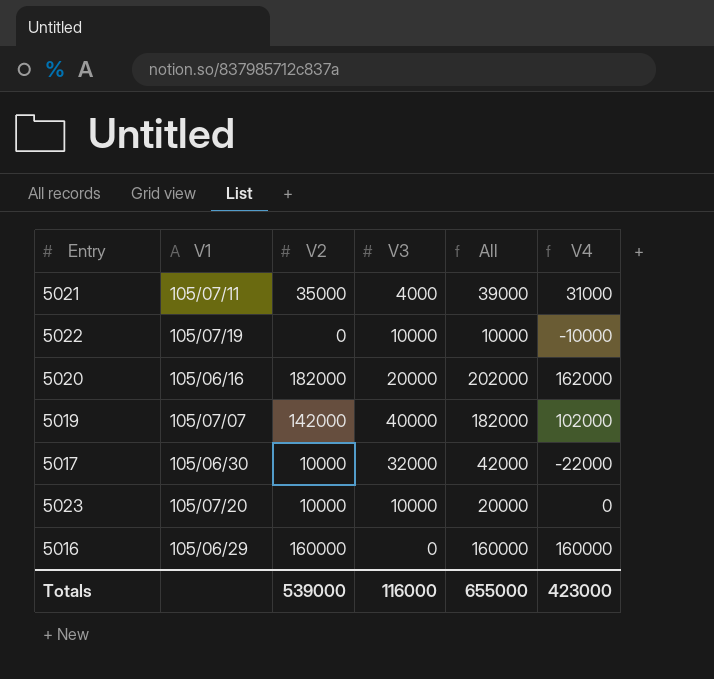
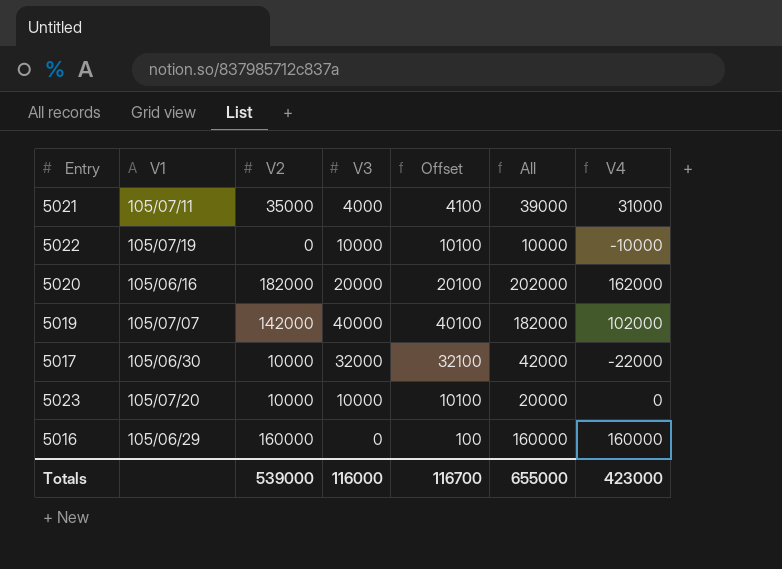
column Offset | formula: none -> [V3] + 100

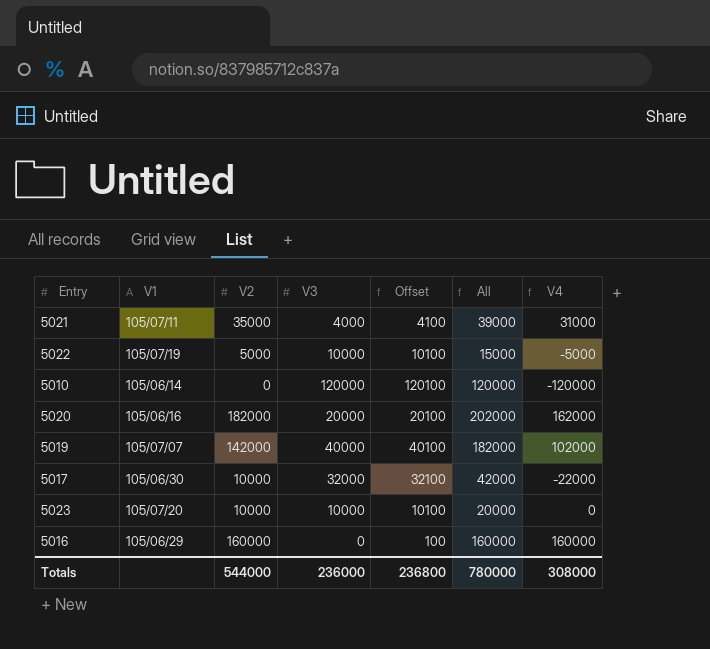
5022 | V2: 0 -> 5000
5022 | All: 10000 -> 15000
5022 | V4: -10000 -> -5000
row 5010: none -> 105/06/14 | 0 | 120000 | 120100 | 120000 | -120000
Totals | V2: 539000 -> 544000
Totals | V3: 116000 -> 236000
Totals | Offset: 116700 -> 236800
Totals | All: 655000 -> 780000
Totals | V4: 423000 -> 308000

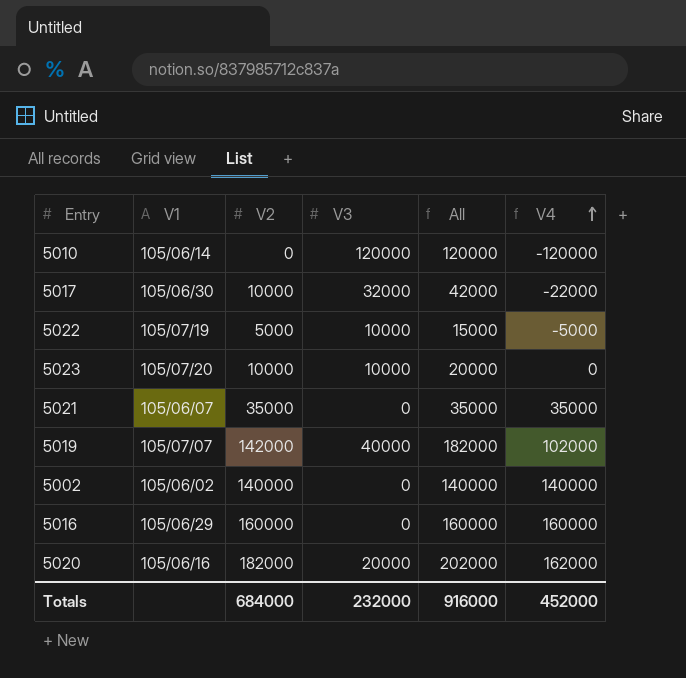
row order: none -> V4 ascending
column Offset | formula: [V3] + 100 -> none
5021 | V1: 105/07/11 -> 105/06/07
5021 | V3: 4000 -> 0
5021 | All: 39000 -> 35000
5021 | V4: 31000 -> 35000
row 5002: none -> 105/06/02 | 140000 | 0 | 140000 | 140000
Totals | V2: 544000 -> 684000
Totals | V3: 236000 -> 232000
Totals | All: 780000 -> 916000
Totals | V4: 308000 -> 452000

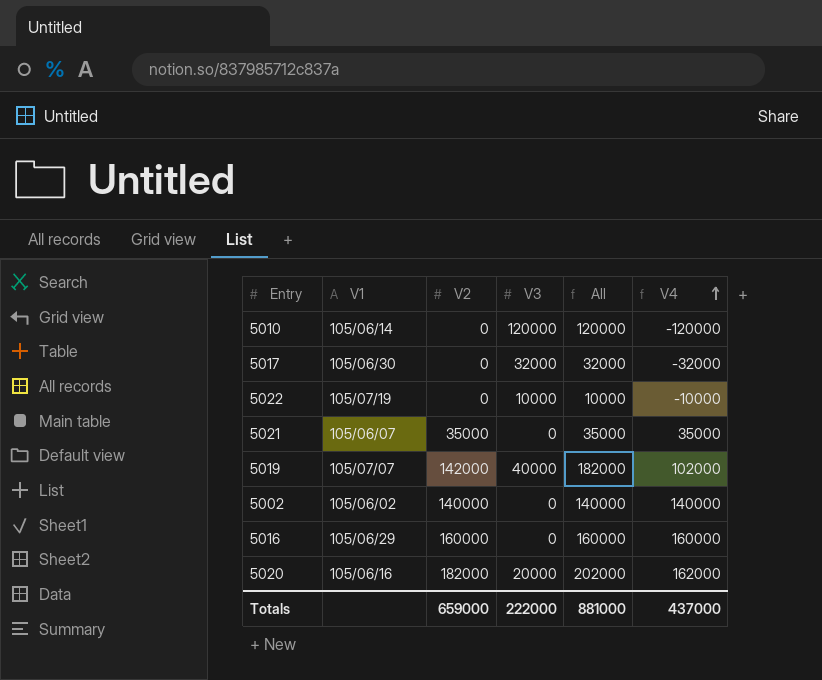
row 5023: 105/07/20 | 10000 | 10000 | 20000 | 0 -> none
5017 | V2: 10000 -> 0
5017 | All: 42000 -> 32000
5017 | V4: -22000 -> -32000
5022 | V2: 5000 -> 0
5022 | All: 15000 -> 10000
5022 | V4: -5000 -> -10000
Totals | V2: 684000 -> 659000
Totals | V3: 232000 -> 222000
Totals | All: 916000 -> 881000
Totals | V4: 452000 -> 437000

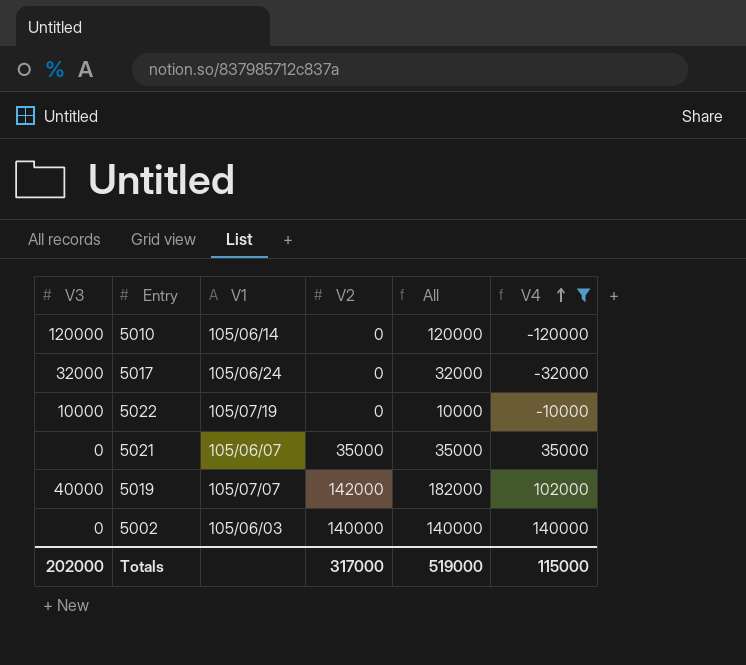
filter: none -> V4 <= 140000
column V3 | position: 4 -> 1
5017 | V1: 105/06/30 -> 105/06/24
5002 | V1: 105/06/02 -> 105/06/03
Totals | V3: 222000 -> 202000
Totals | V2: 659000 -> 317000
Totals | All: 881000 -> 519000
Totals | V4: 437000 -> 115000

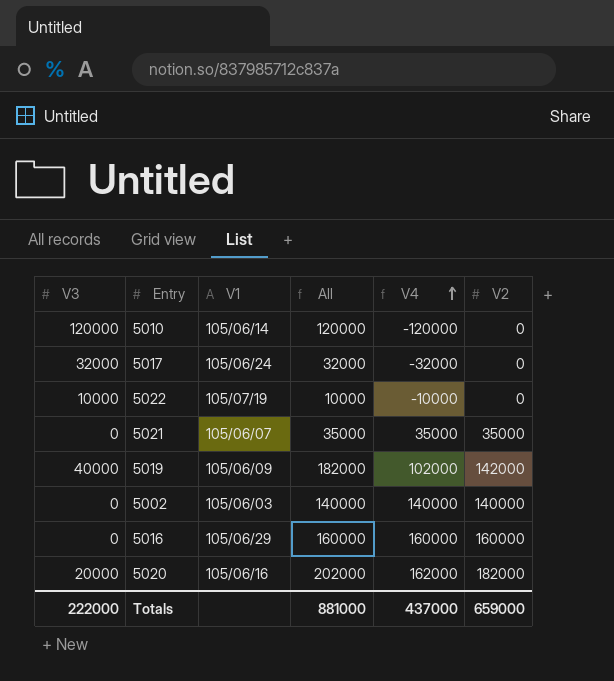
filter: V4 <= 140000 -> none
column V2 | position: 4 -> 6
5019 | V1: 105/07/07 -> 105/06/09
Totals | V3: 202000 -> 222000
Totals | All: 519000 -> 881000
Totals | V4: 115000 -> 437000
Totals | V2: 317000 -> 659000

